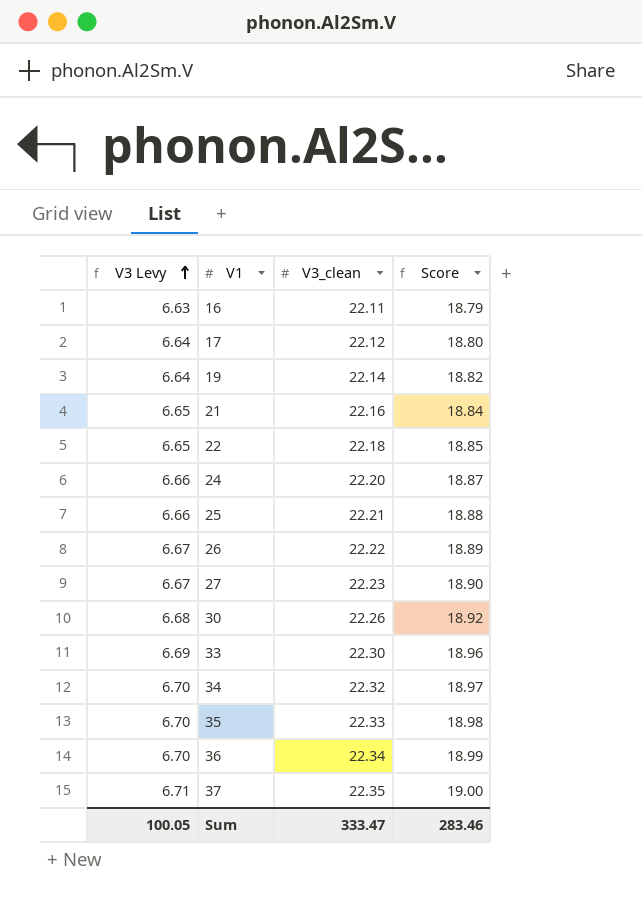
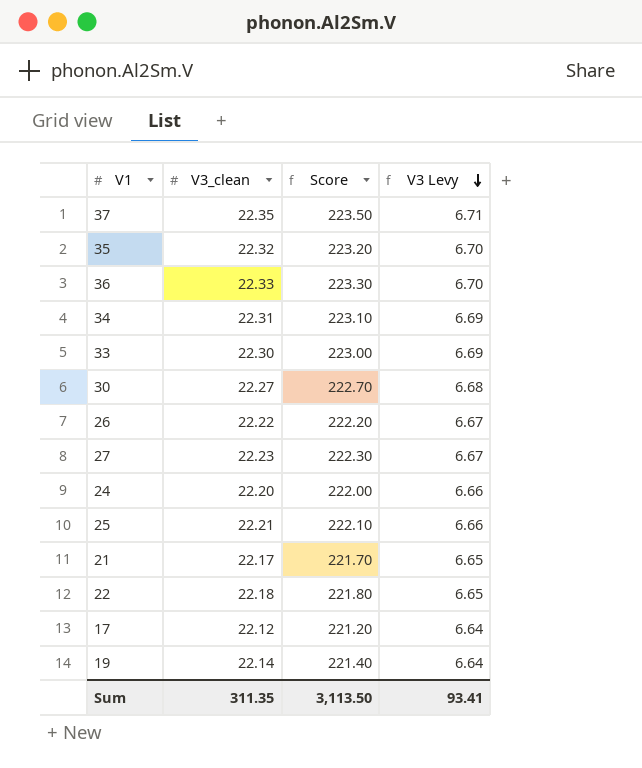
row order: V3 Levy ascending -> V3 Levy descending
column Score | formula: [V3_clean] * 0.85 -> [V3_clean] * 10
column V3 Levy | position: 1 -> 4
row 16: 6.63 | 22.11 | 18.79 -> none
35 | V3_clean: 22.33 -> 22.32
36 | V3_clean: 22.34 -> 22.33
34 | V3_clean: 22.32 -> 22.31
34 | V3 Levy: 6.70 -> 6.69
30 | V3_clean: 22.26 -> 22.27
21 | V3_clean: 22.16 -> 22.17
Sum | V3_clean: 333.47 -> 311.35
Sum | Score: 283.46 -> 3,113.50
Sum | V3 Levy: 100.05 -> 93.41

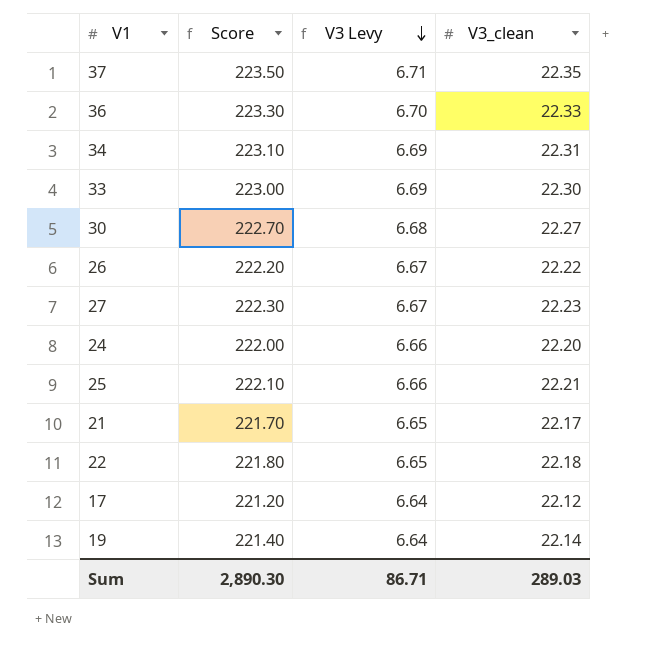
column V3_clean | position: 2 -> 4
row 35: 22.32 | 223.20 | 6.70 -> none
Sum | Score: 3,113.50 -> 2,890.30
Sum | V3 Levy: 93.41 -> 86.71
Sum | V3_clean: 311.35 -> 289.03

